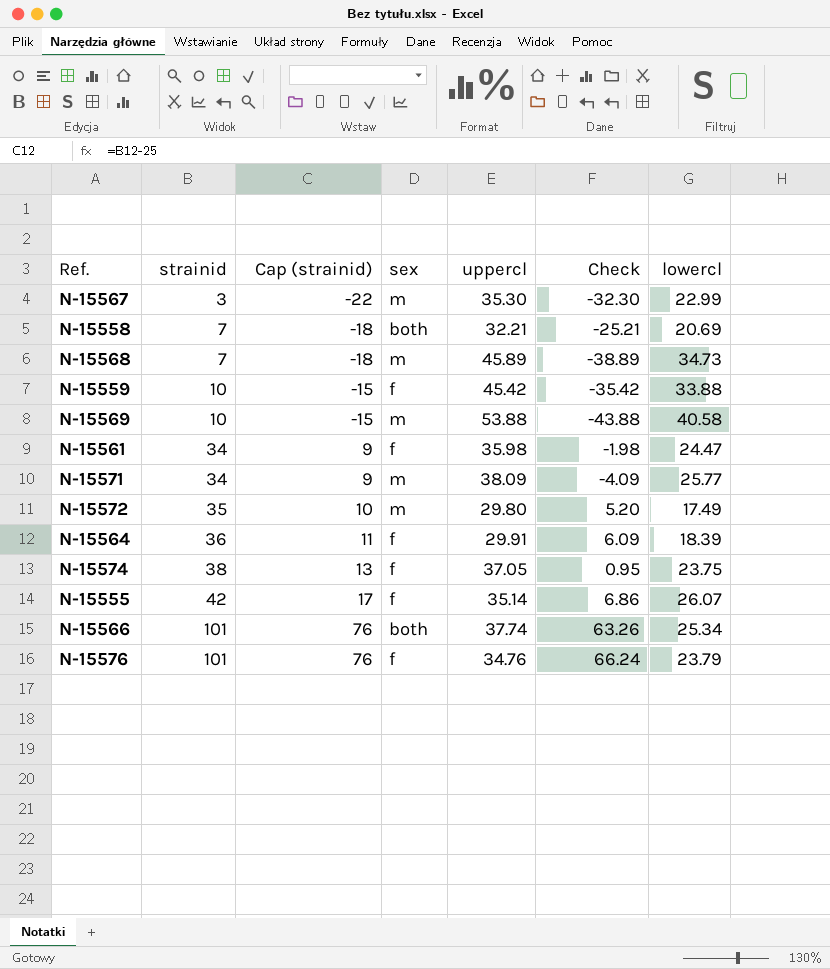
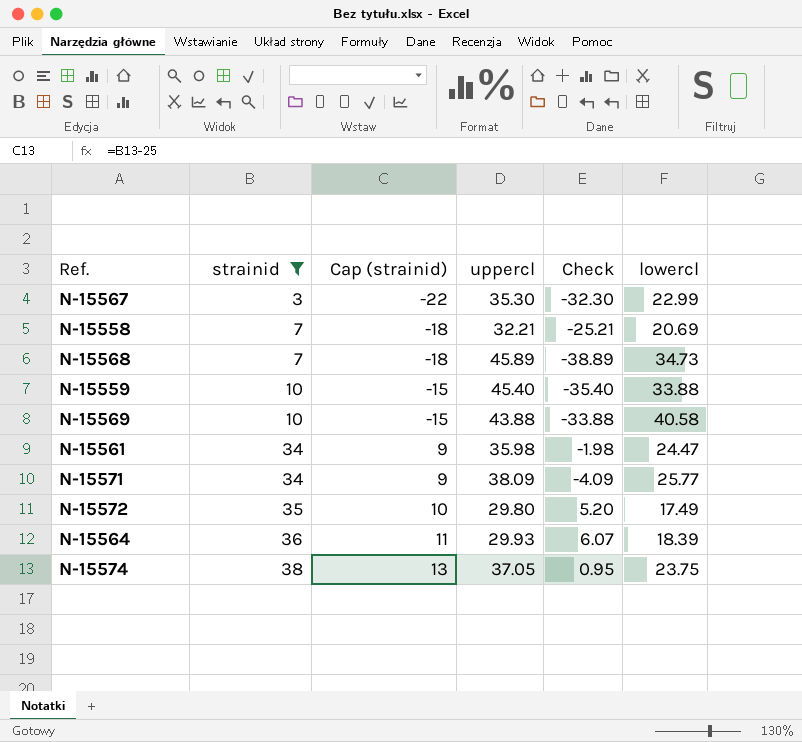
filter: none -> strainid <= 38
column sex | position: 4 -> none
N-15559 | uppercl: 45.42 -> 45.40
N-15559 | Check: -35.42 -> -35.40
N-15569 | uppercl: 53.88 -> 43.88
N-15569 | Check: -43.88 -> -33.88
N-15564 | uppercl: 29.91 -> 29.93
N-15564 | Check: 6.09 -> 6.07

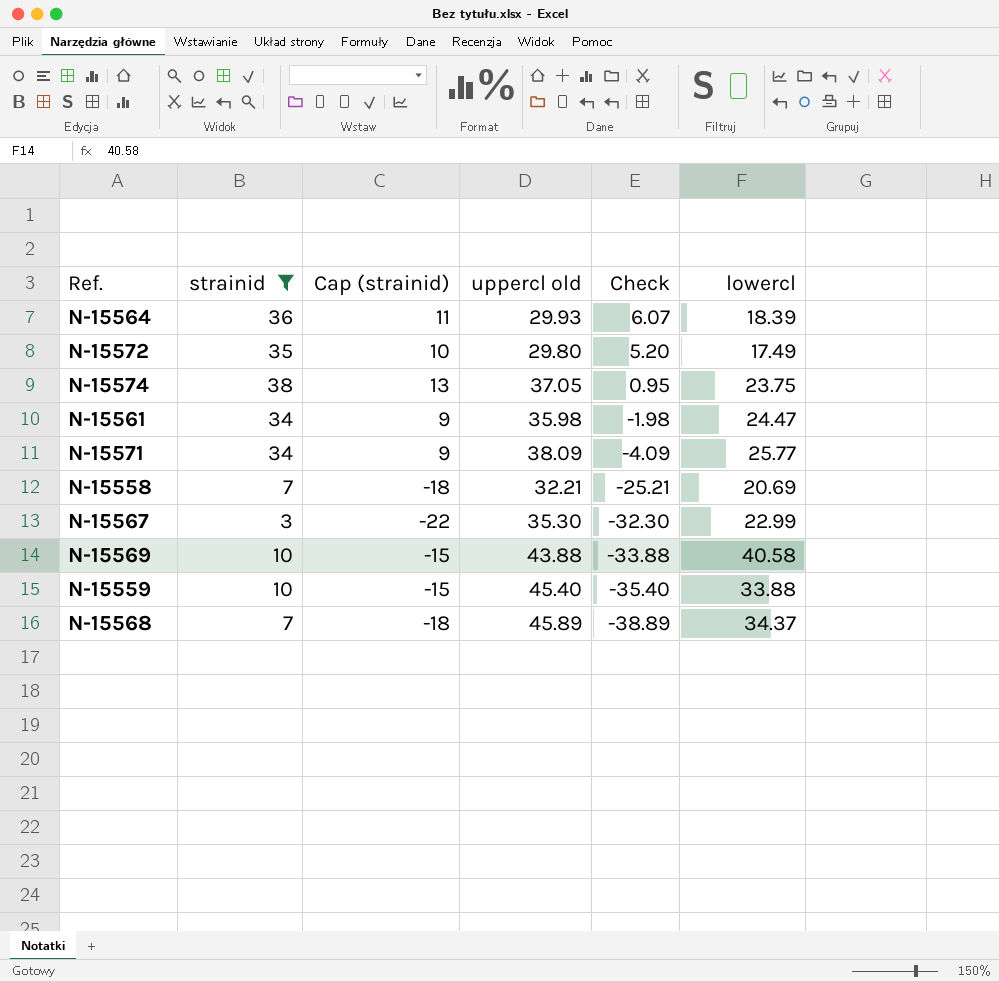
row order: strainid ascending -> Check descending
column name: uppercl -> uppercl old
N-15568 | lowercl: 34.73 -> 34.37

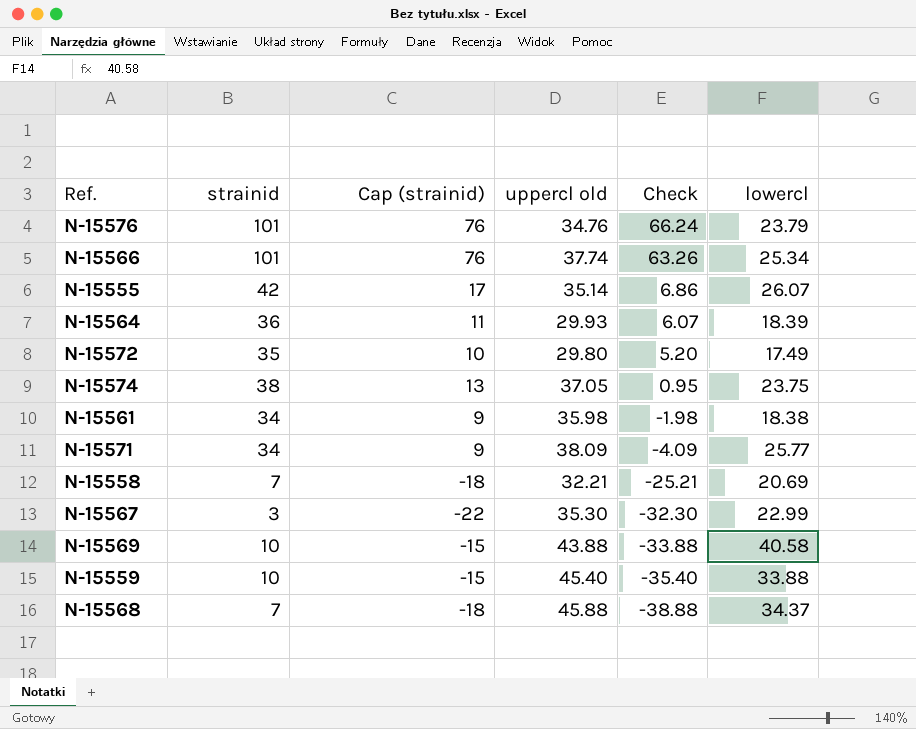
filter: strainid <= 38 -> none
N-15561 | lowercl: 24.47 -> 18.38
N-15568 | uppercl old: 45.89 -> 45.88
N-15568 | Check: -38.89 -> -38.88

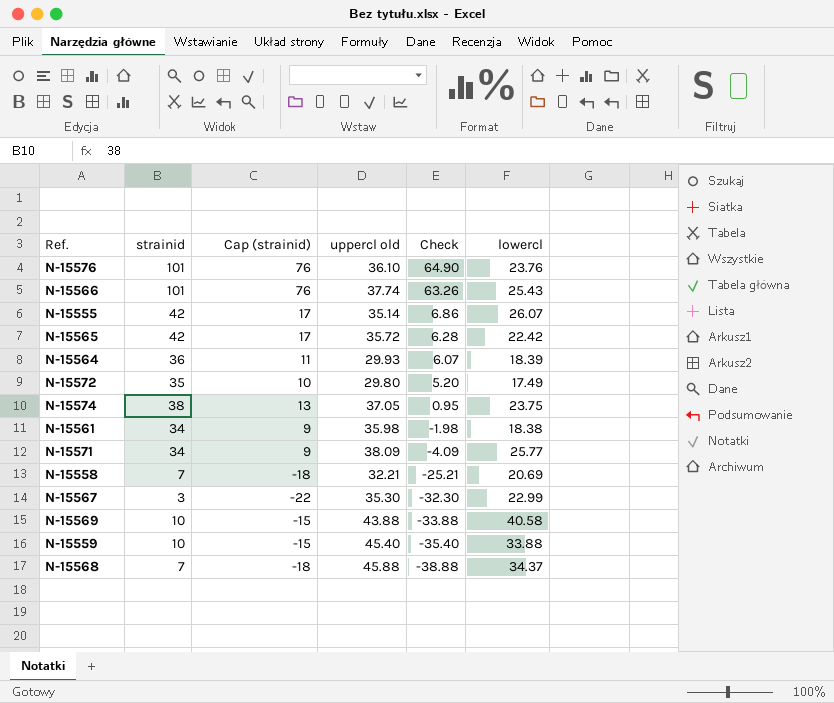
N-15576 | uppercl old: 34.76 -> 36.10
N-15576 | Check: 66.24 -> 64.90
N-15576 | lowercl: 23.79 -> 23.76
N-15566 | lowercl: 25.34 -> 25.43
row N-15565: none -> 42 | 17 | 35.72 | 6.28 | 22.42

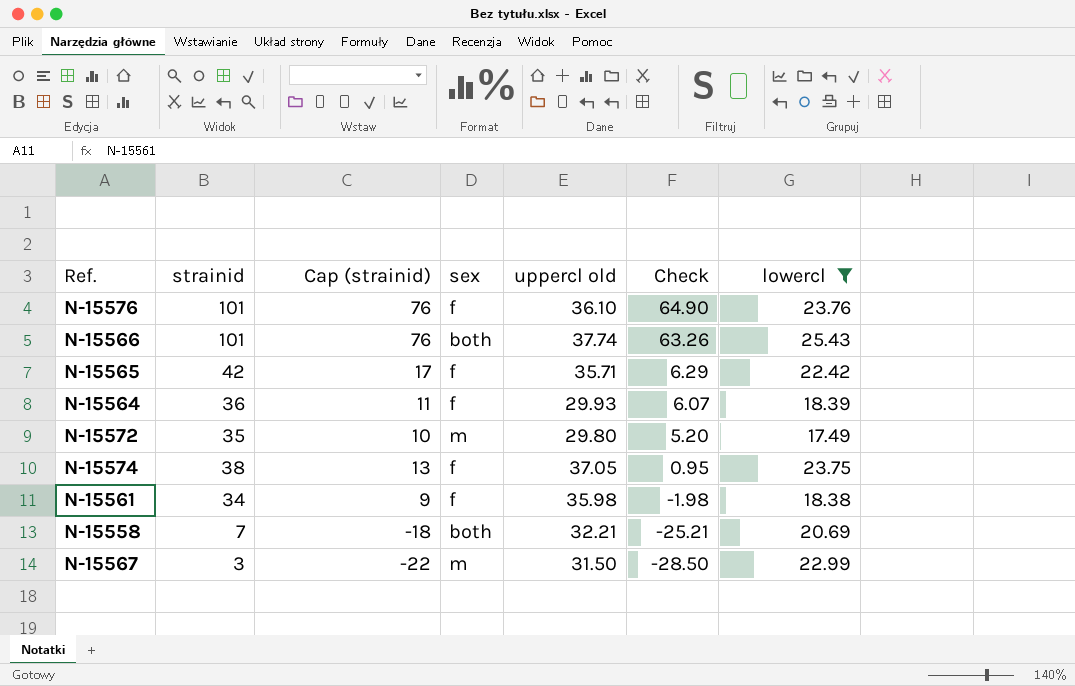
filter: none -> lowercl <= 25.43
column sex | position: none -> 4
N-15565 | uppercl old: 35.72 -> 35.71
N-15565 | Check: 6.28 -> 6.29
N-15567 | uppercl old: 35.30 -> 31.50
N-15567 | Check: -32.30 -> -28.50

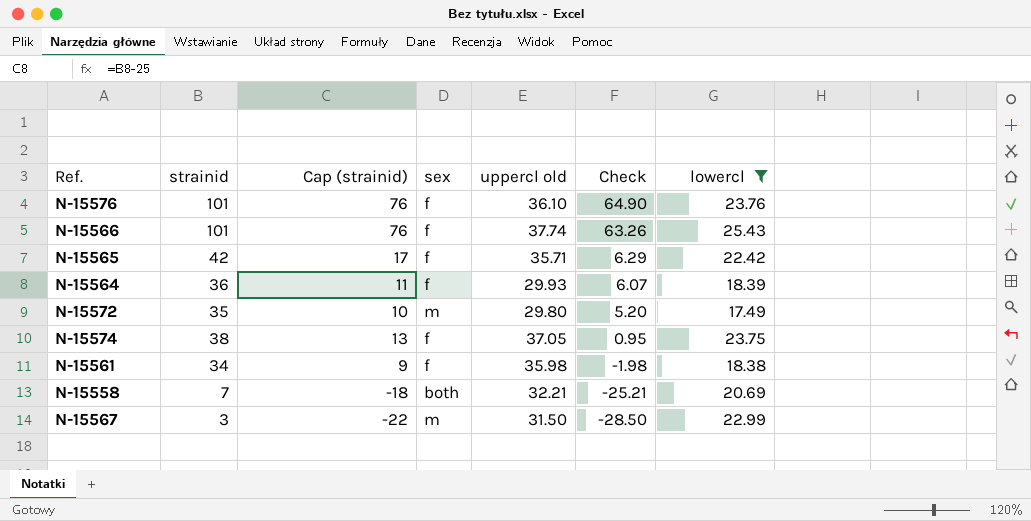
N-15566 | sex: both -> f

